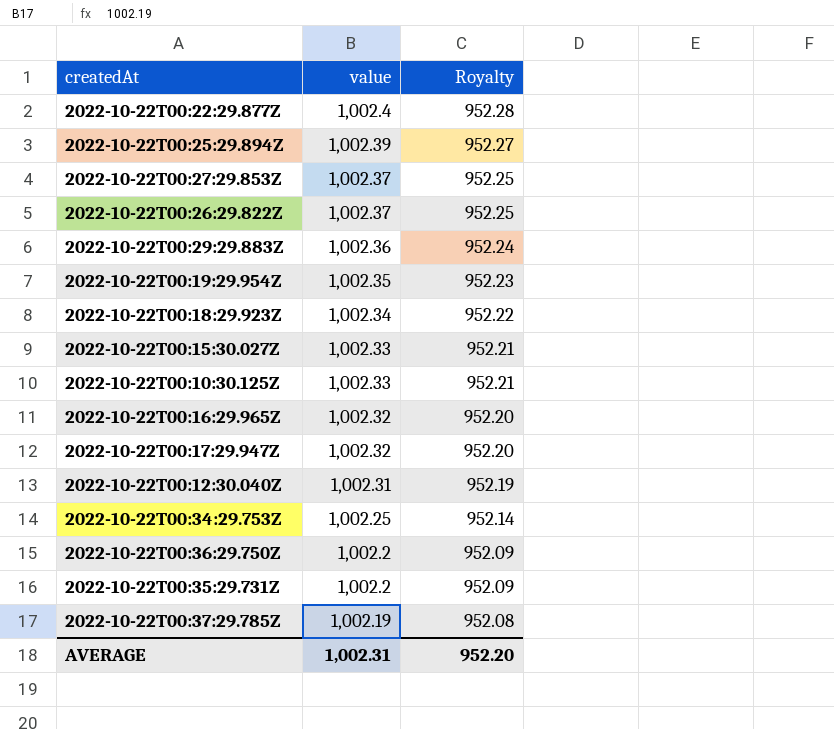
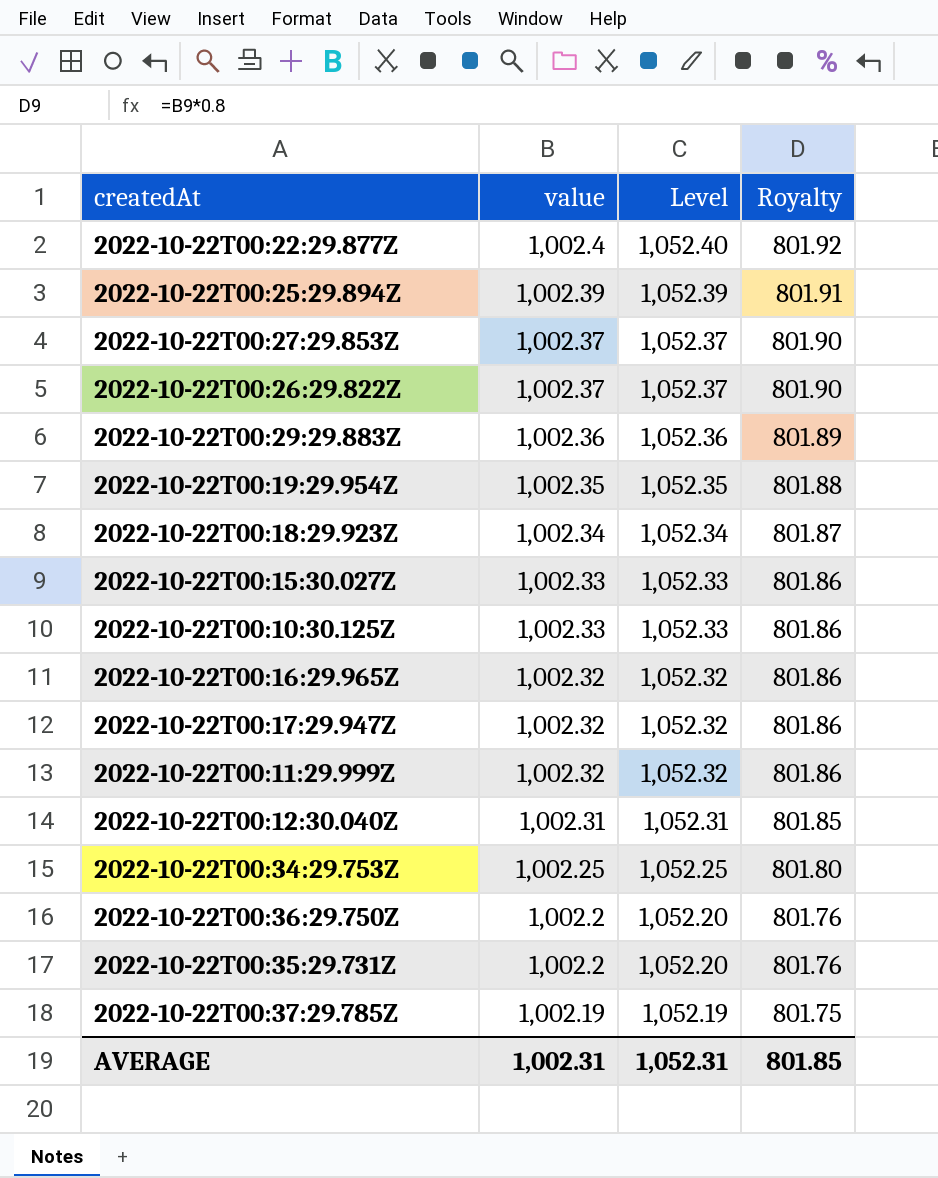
column Level | formula: none -> [value] + 50
column Royalty | formula: [value] * 0.95 -> [value] * 0.8
row 2022-10-22T00:11:29.999Z: none -> 1,002.32 | 1,052.32 | 801.86
AVERAGE | Royalty: 952.20 -> 801.85

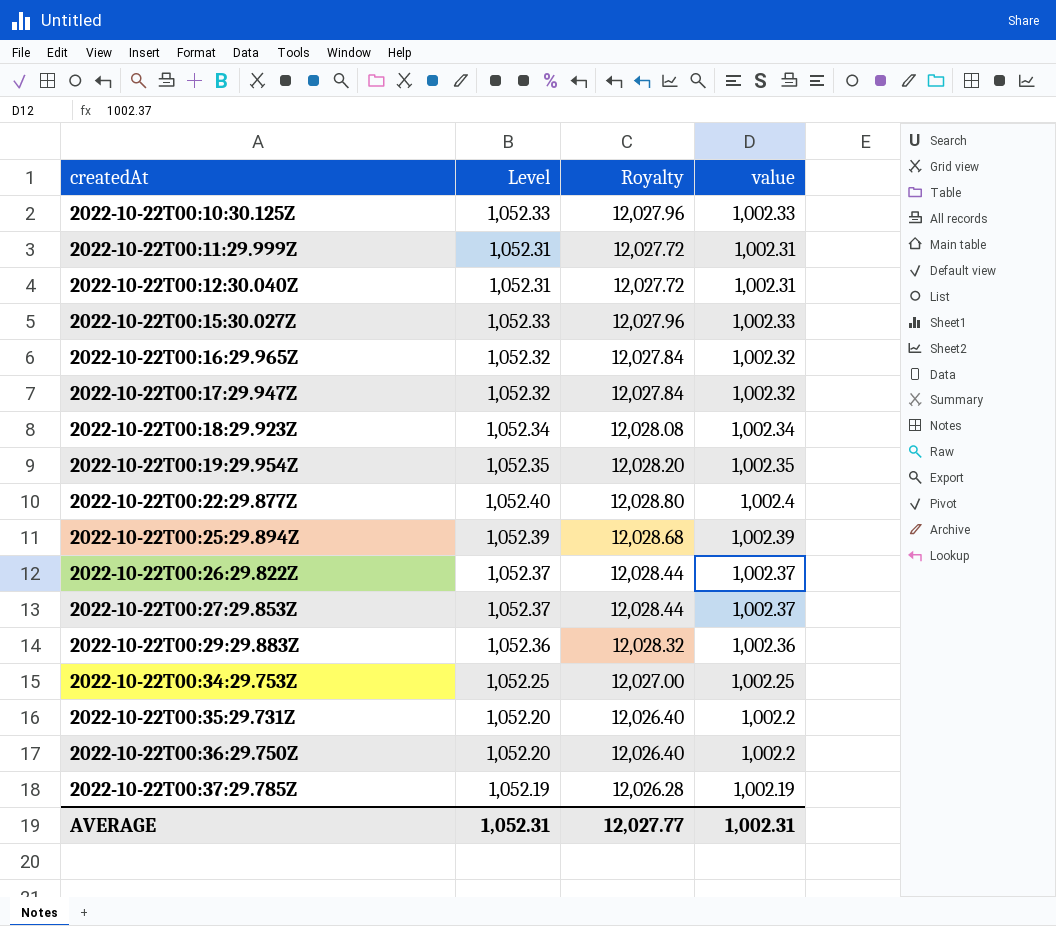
row order: value descending -> createdAt ascending
column Royalty | formula: [value] * 0.8 -> [value] * 12
column value | position: 2 -> 4
2022-10-22T00:11:29.999Z | Level: 1,052.32 -> 1,052.31
2022-10-22T00:11:29.999Z | value: 1,002.32 -> 1,002.31
AVERAGE | Royalty: 801.85 -> 12,027.77

